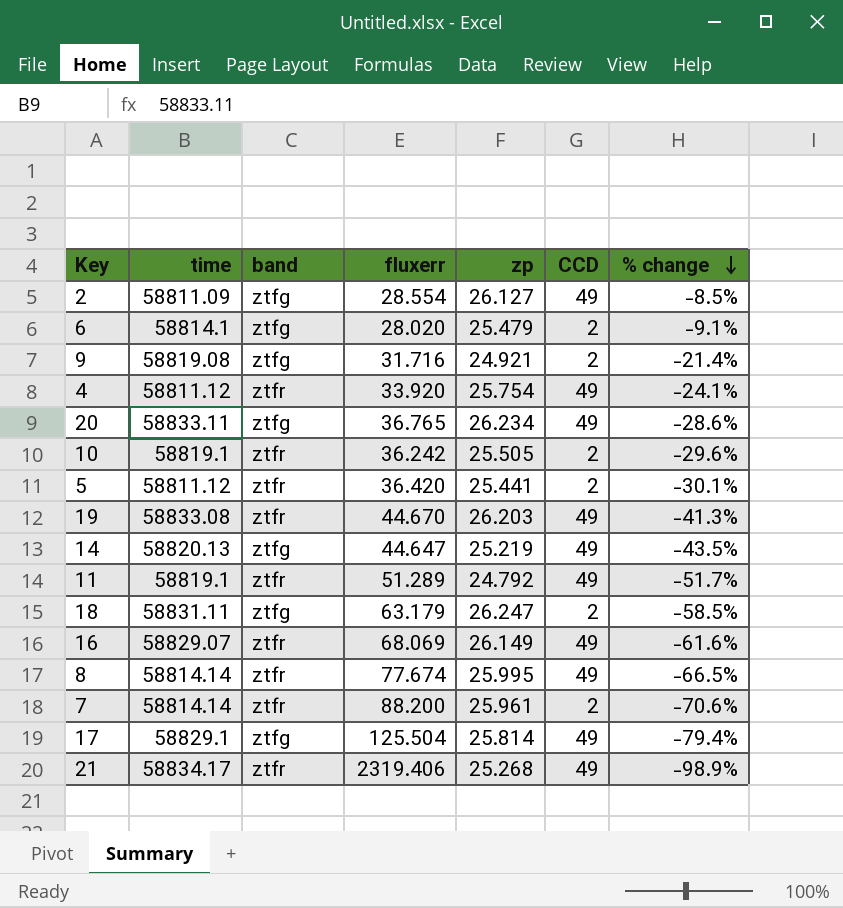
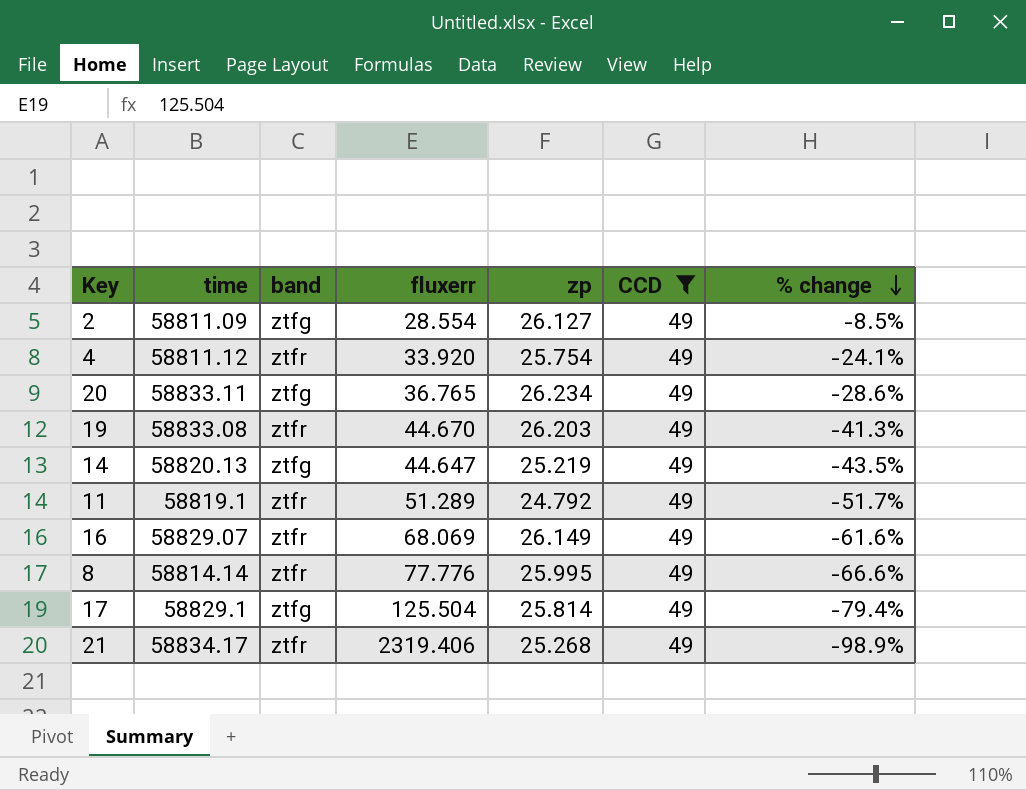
filter: none -> CCD = 49
8 | fluxerr: 77.674 -> 77.776
8 | % change: -66.5% -> -66.6%

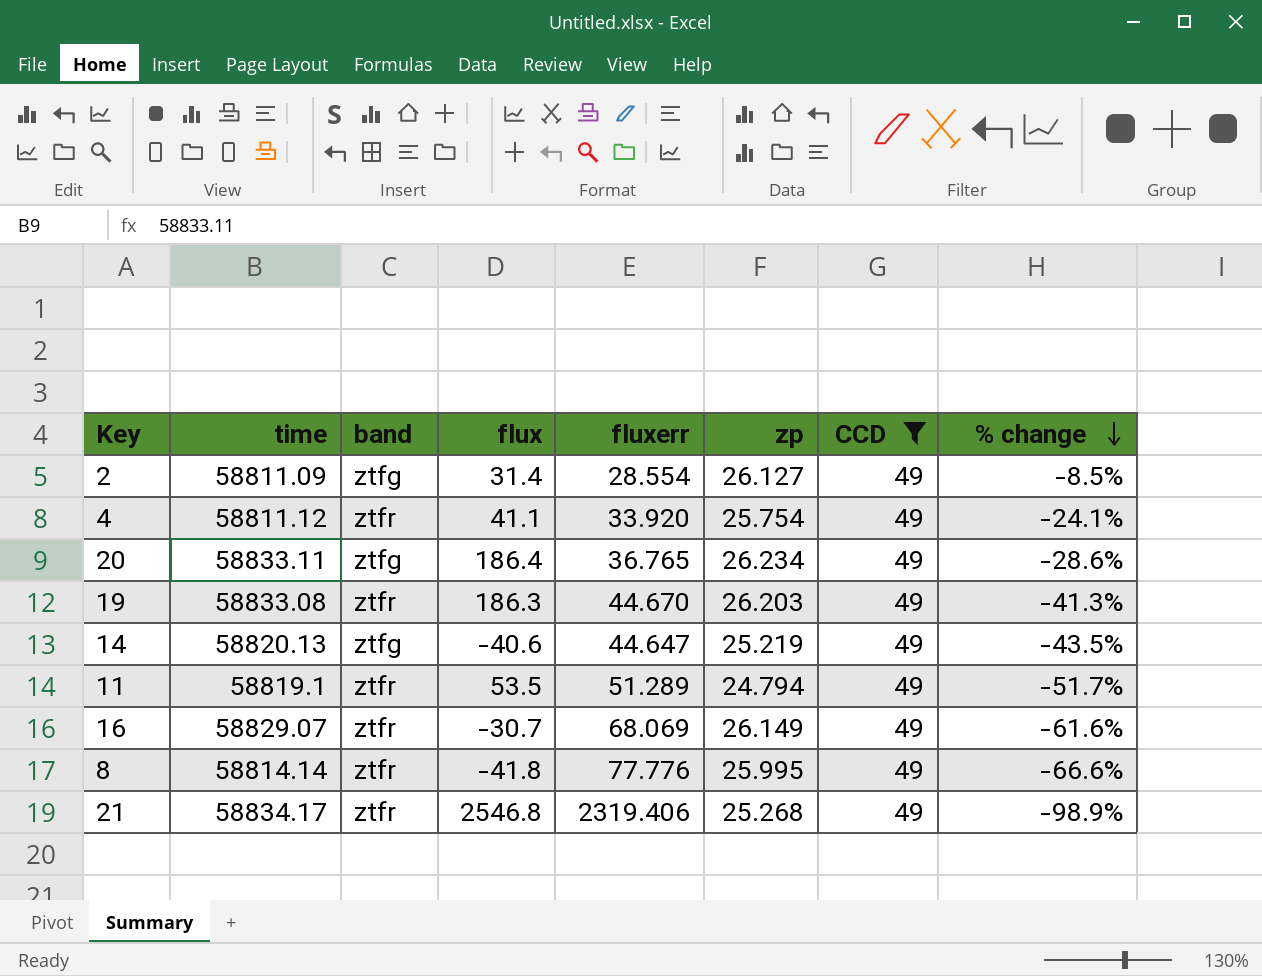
column flux | position: none -> 4
row 17: 58829.1 | ztfg | 125.504 | 25.814 | 49 | -79.4% -> none
11 | zp: 24.792 -> 24.794

